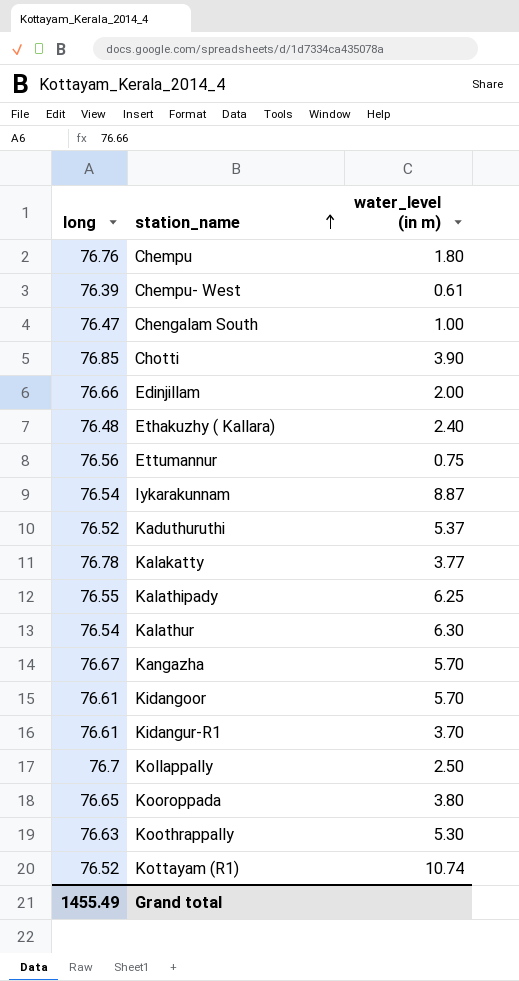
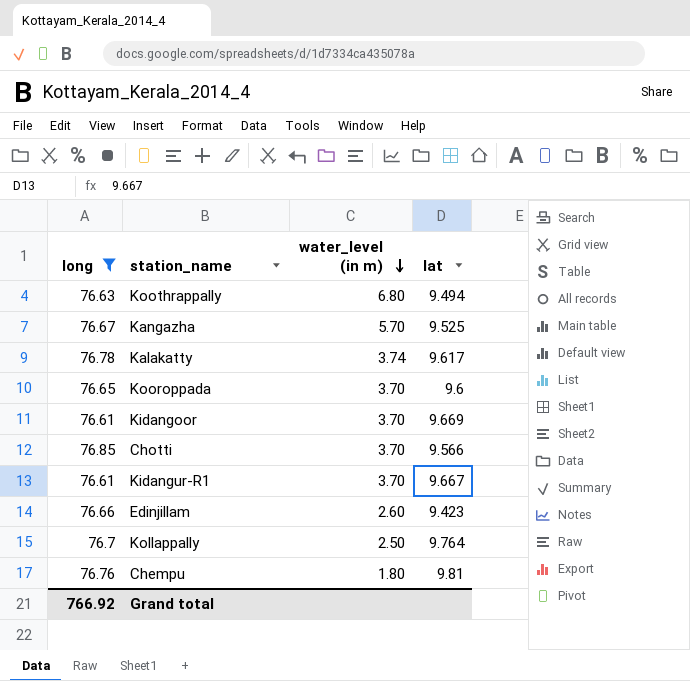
filter: none -> long >= 76.61
row order: station_name ascending -> water_level (in m) descending
column lat | position: none -> 4
Koothrappally | water_level (in m): 5.30 -> 6.80
Kalakatty | water_level (in m): 3.77 -> 3.74
Kooroppada | water_level (in m): 3.80 -> 3.70
Kidangoor | water_level (in m): 5.70 -> 3.70
Chotti | water_level (in m): 3.90 -> 3.70
Edinjillam | water_level (in m): 2.00 -> 2.60
Grand total | long: 1455.49 -> 766.92

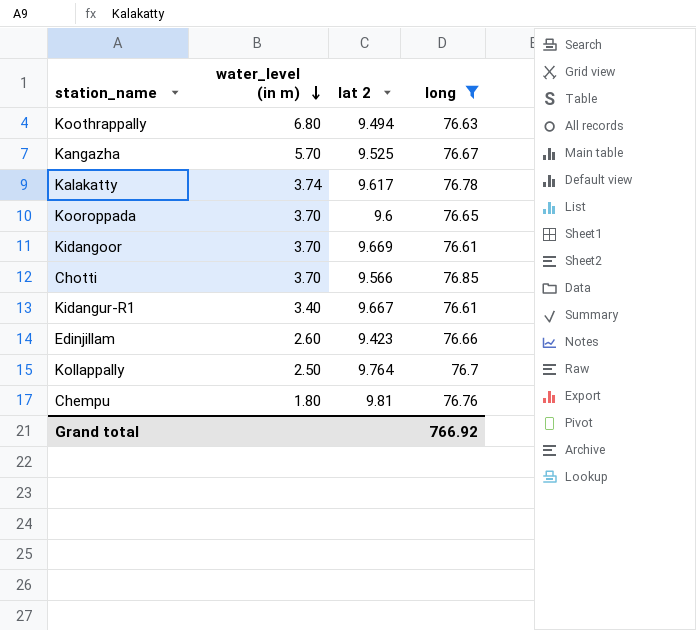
column name: lat -> lat 2
column long | position: 1 -> 4
Kidangur-R1 | water_level (in m): 3.70 -> 3.40

